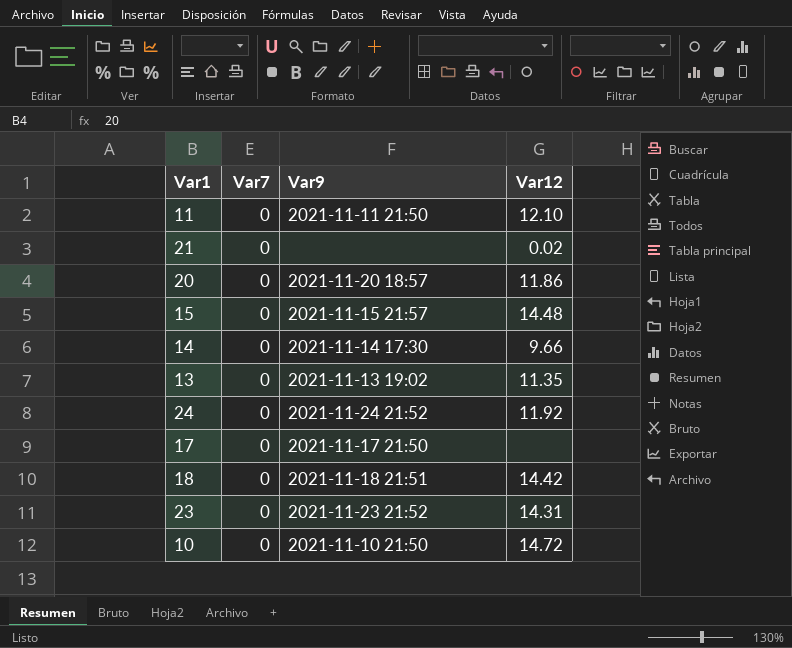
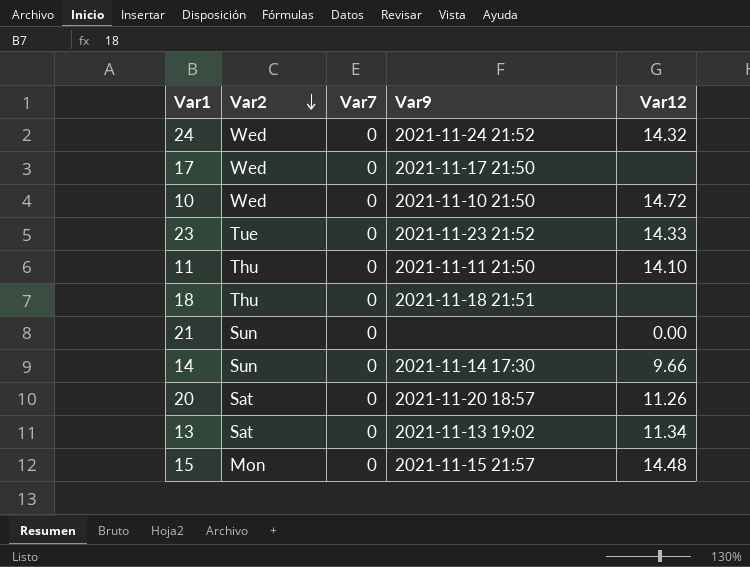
row order: none -> Var2 descending
column Var2 | position: none -> 2
24 | Var12: 11.92 -> 14.32
23 | Var12: 14.31 -> 14.33
11 | Var12: 12.10 -> 14.10
18 | Var12: 14.42 -> none
21 | Var12: 0.02 -> 0.00
20 | Var12: 11.86 -> 11.26
13 | Var12: 11.35 -> 11.34

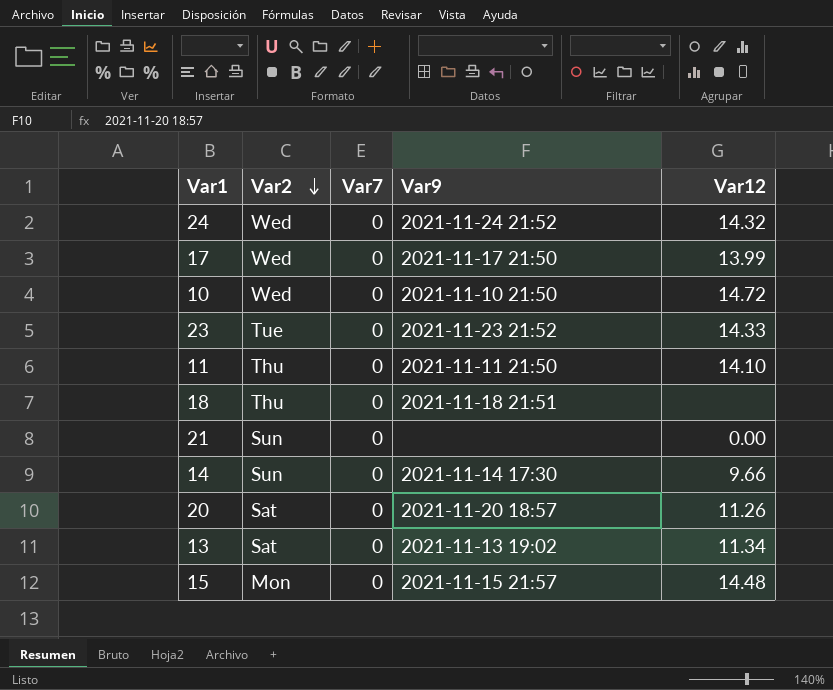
17 | Var12: none -> 13.99

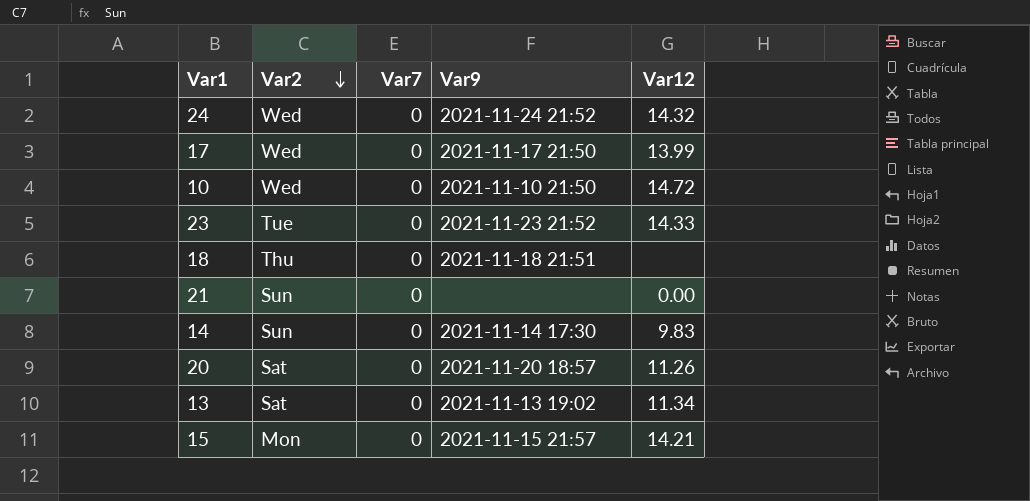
row 11: Thu | 0 | 2021-11-11 21:50 | 14.10 -> none
14 | Var12: 9.66 -> 9.83
15 | Var12: 14.48 -> 14.21

